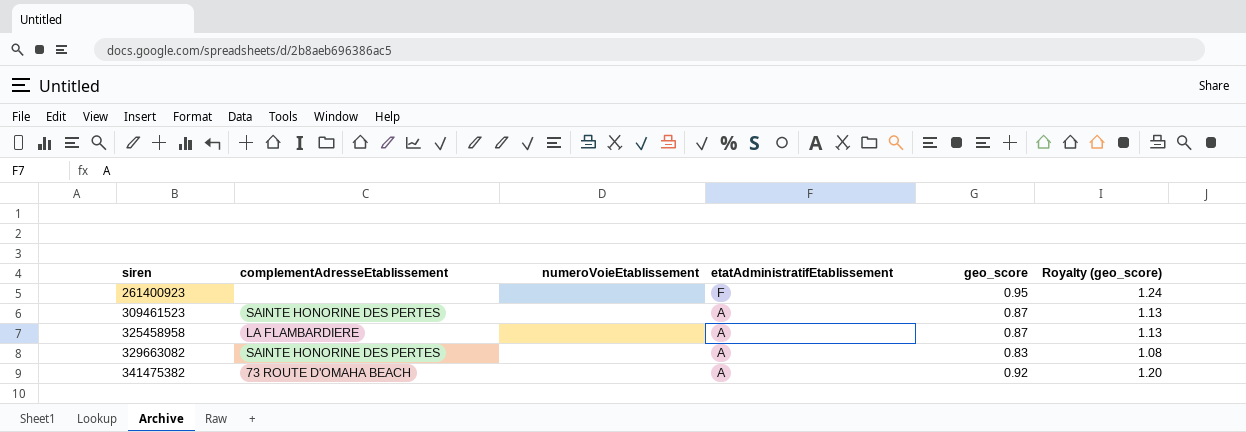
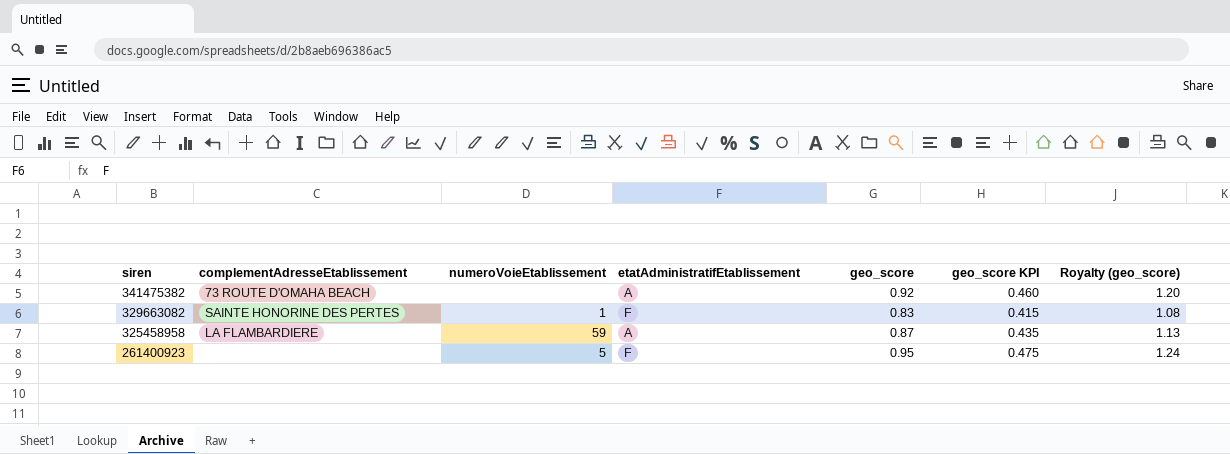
row order: siren ascending -> siren descending
column geo_score KPI | formula: none -> [geo_score] * 0.5
row 309461523: SAINTE HONORINE DES PERTES | none | A | 0.87 | 1.13 -> none
329663082 | numeroVoieEtablissement: none -> 1
329663082 | etatAdministratifEtablissement: A -> F
325458958 | numeroVoieEtablissement: none -> 59
261400923 | numeroVoieEtablissement: none -> 5

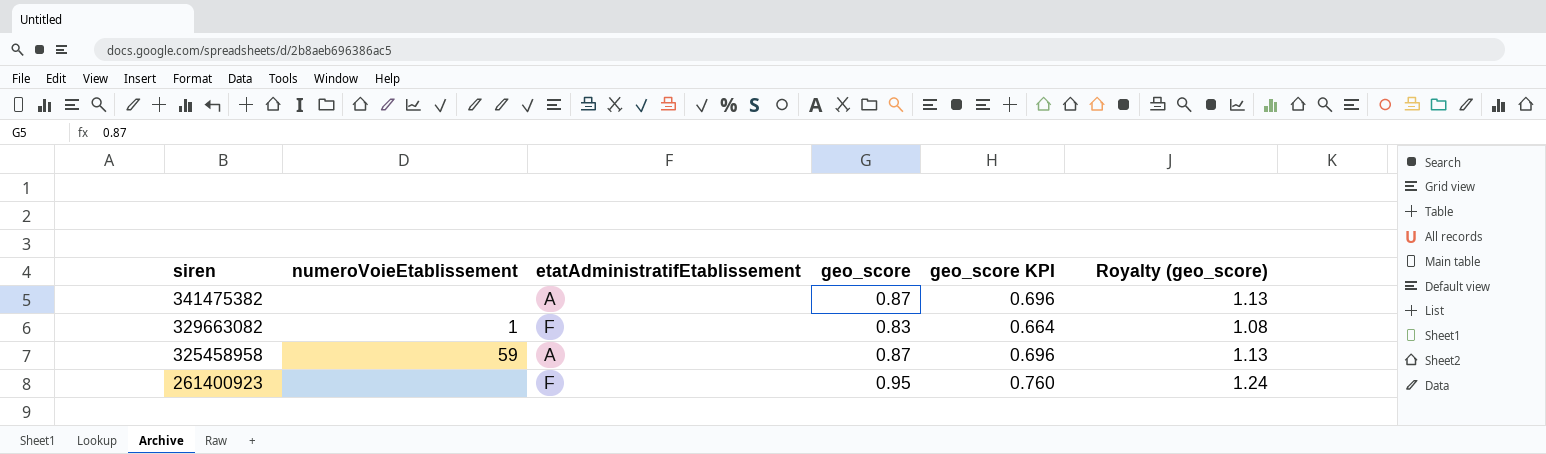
column complementAdresseEtablissement | position: 2 -> none
column geo_score KPI | formula: [geo_score] * 0.5 -> [geo_score] * 0.8
341475382 | geo_score: 0.92 -> 0.87
341475382 | Royalty (geo_score): 1.20 -> 1.13
261400923 | numeroVoieEtablissement: 5 -> none

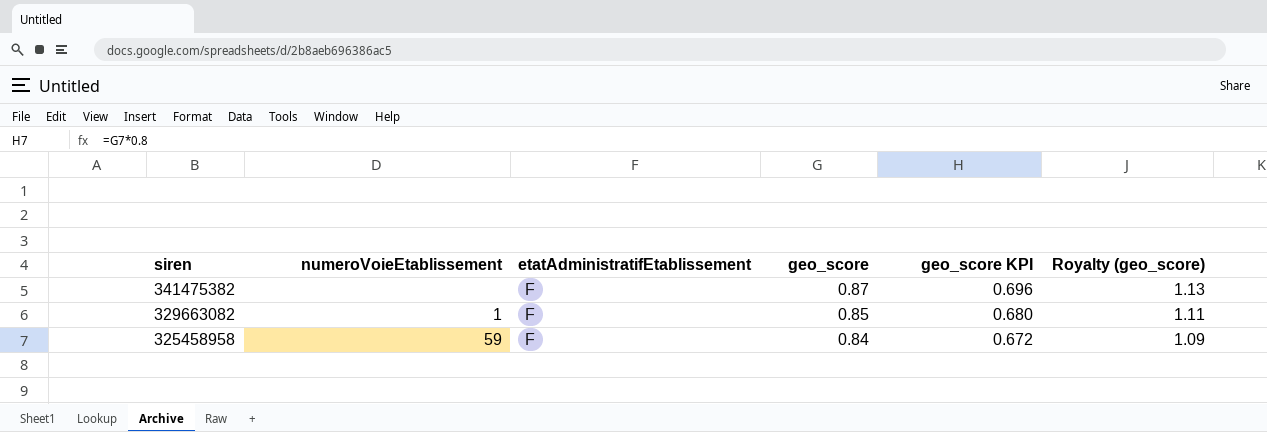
row 261400923: none | F | 0.95 | 0.760 | 1.24 -> none
341475382 | etatAdministratifEtablissement: A -> F
329663082 | geo_score: 0.83 -> 0.85
329663082 | geo_score KPI: 0.664 -> 0.680
329663082 | Royalty (geo_score): 1.08 -> 1.11
325458958 | etatAdministratifEtablissement: A -> F
325458958 | geo_score: 0.87 -> 0.84
325458958 | geo_score KPI: 0.696 -> 0.672
325458958 | Royalty (geo_score): 1.13 -> 1.09

